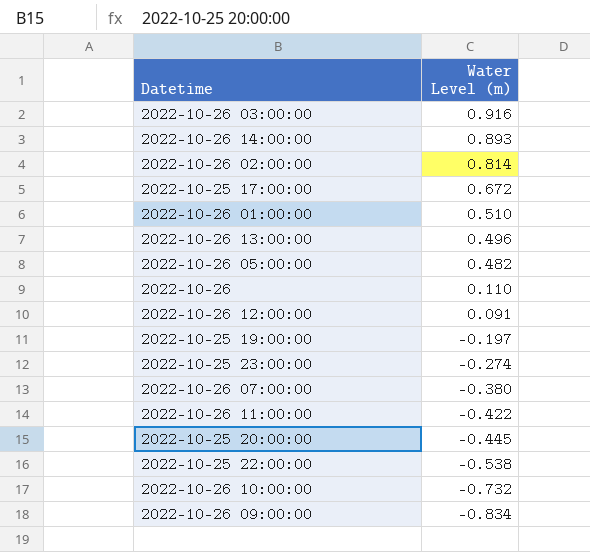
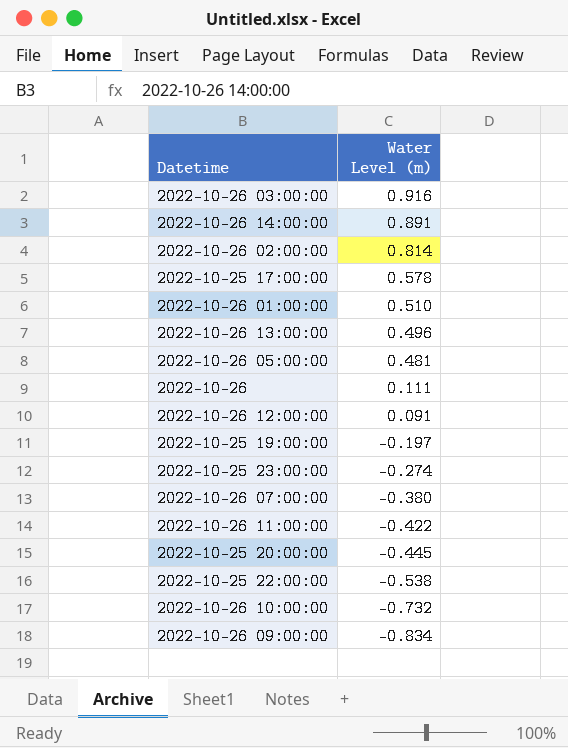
2022-10-26 14:00:00 | Water Level (m): 0.893 -> 0.891
2022-10-25 17:00:00 | Water Level (m): 0.672 -> 0.578
2022-10-26 05:00:00 | Water Level (m): 0.482 -> 0.481
2022-10-26 | Water Level (m): 0.110 -> 0.111

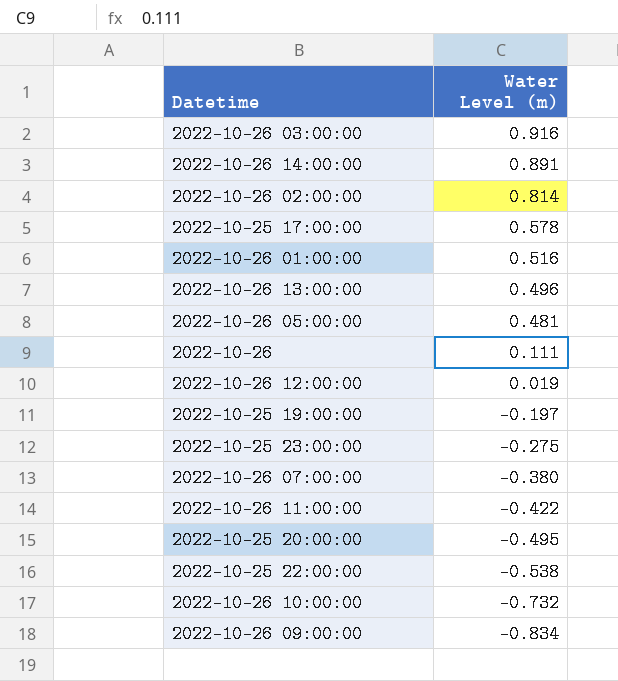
2022-10-26 01:00:00 | Water Level (m): 0.510 -> 0.516
2022-10-26 12:00:00 | Water Level (m): 0.091 -> 0.019
2022-10-25 23:00:00 | Water Level (m): -0.274 -> -0.275
2022-10-25 20:00:00 | Water Level (m): -0.445 -> -0.495

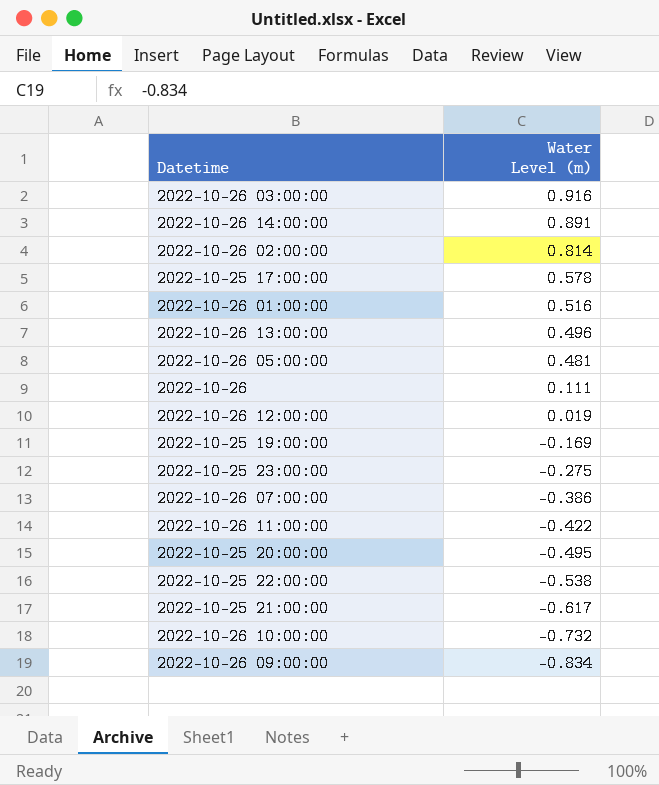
2022-10-25 19:00:00 | Water Level (m): -0.197 -> -0.169
2022-10-26 07:00:00 | Water Level (m): -0.380 -> -0.386
row 2022-10-25 21:00:00: none -> -0.617

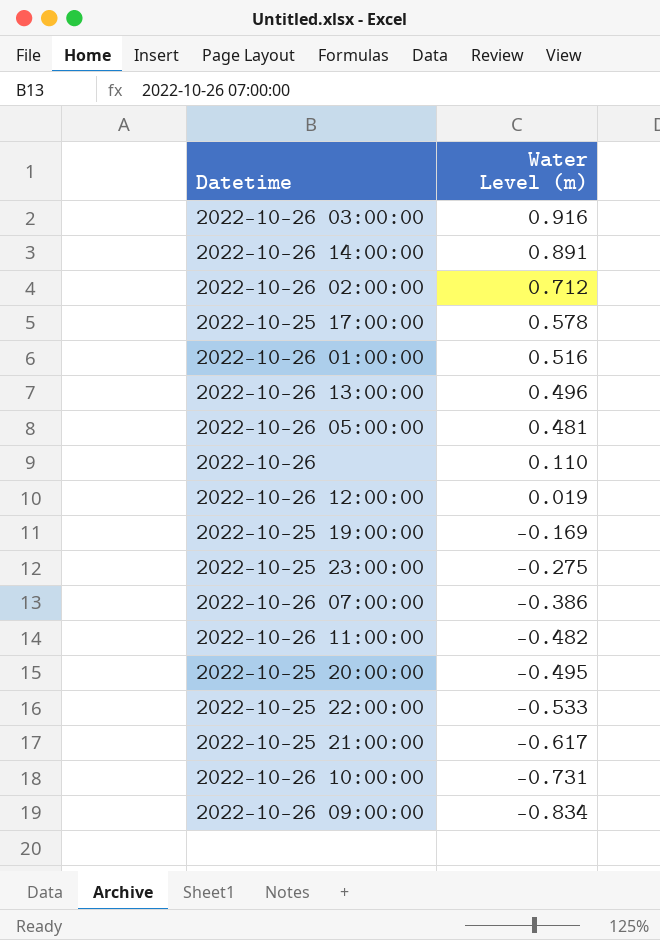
2022-10-26 02:00:00 | Water Level (m): 0.814 -> 0.712
2022-10-26 | Water Level (m): 0.111 -> 0.110
2022-10-26 11:00:00 | Water Level (m): -0.422 -> -0.482
2022-10-25 22:00:00 | Water Level (m): -0.538 -> -0.533
2022-10-26 10:00:00 | Water Level (m): -0.732 -> -0.731

